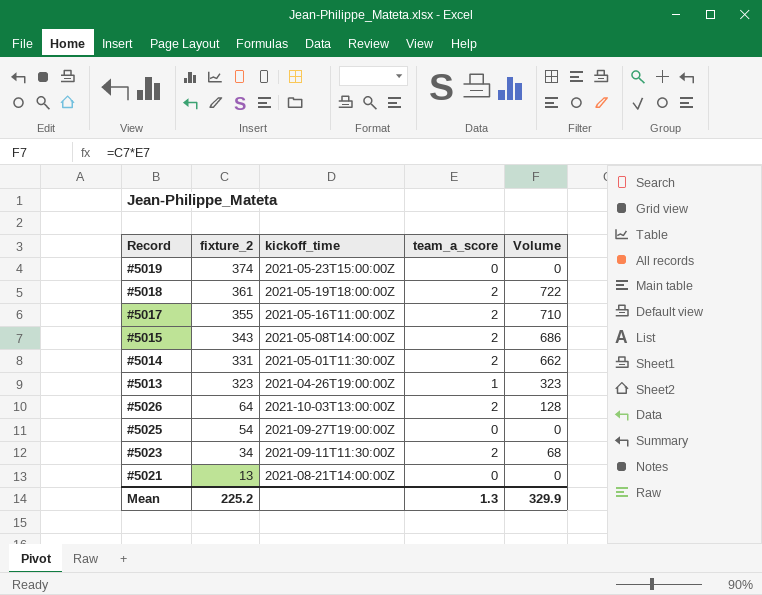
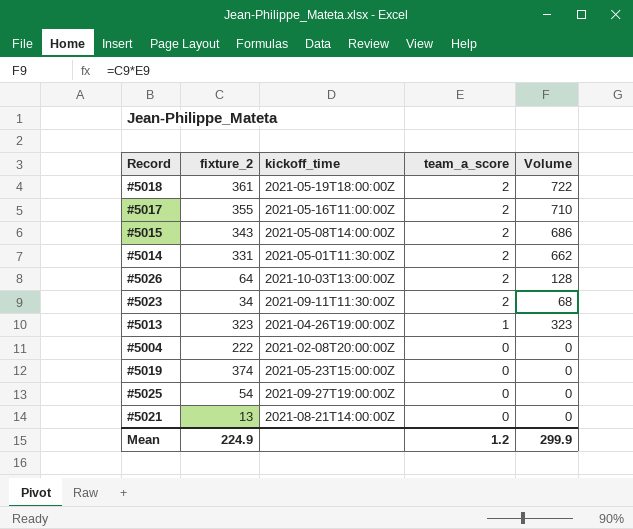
row order: fixture_2 descending -> team_a_score descending
row #5004: none -> 222 | 2021-02-08T20:00:00Z | 0 | 0
Mean | fixture_2: 225.2 -> 224.9
Mean | team_a_score: 1.3 -> 1.2
Mean | Volume: 329.9 -> 299.9

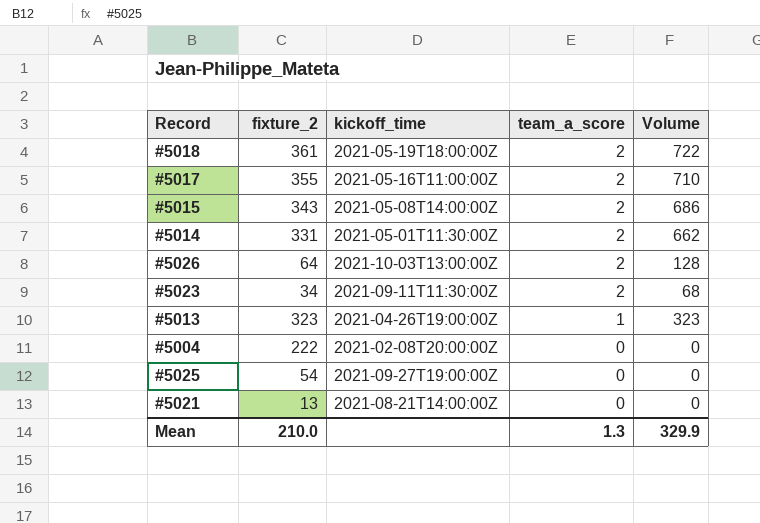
row #5019: 374 | 2021-05-23T15:00:00Z | 0 | 0 -> none
Mean | fixture_2: 224.9 -> 210.0
Mean | team_a_score: 1.2 -> 1.3
Mean | Volume: 299.9 -> 329.9

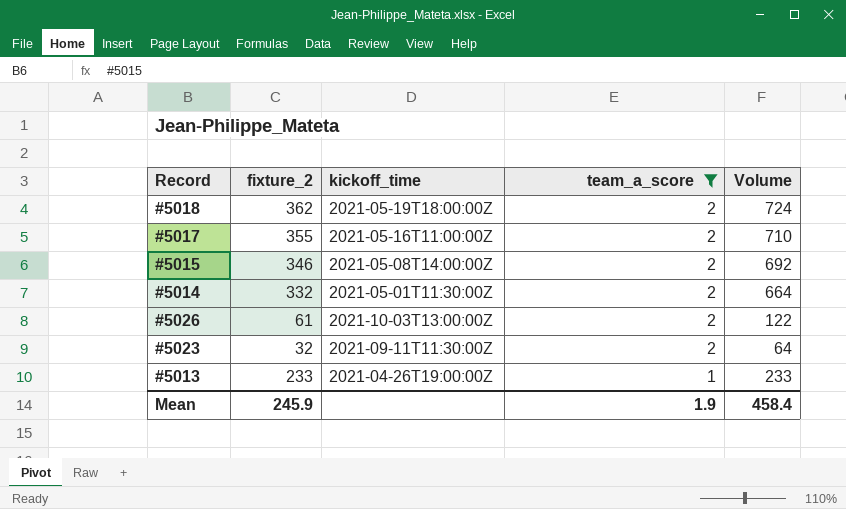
filter: none -> team_a_score != 0
#5018 | fixture_2: 361 -> 362
#5018 | Volume: 722 -> 724
#5015 | fixture_2: 343 -> 346
#5015 | Volume: 686 -> 692
#5014 | fixture_2: 331 -> 332
#5014 | Volume: 662 -> 664
#5026 | fixture_2: 64 -> 61
#5026 | Volume: 128 -> 122
#5023 | fixture_2: 34 -> 32
#5023 | Volume: 68 -> 64
#5013 | fixture_2: 323 -> 233
#5013 | Volume: 323 -> 233
Mean | fixture_2: 210.0 -> 245.9
Mean | team_a_score: 1.3 -> 1.9
Mean | Volume: 329.9 -> 458.4

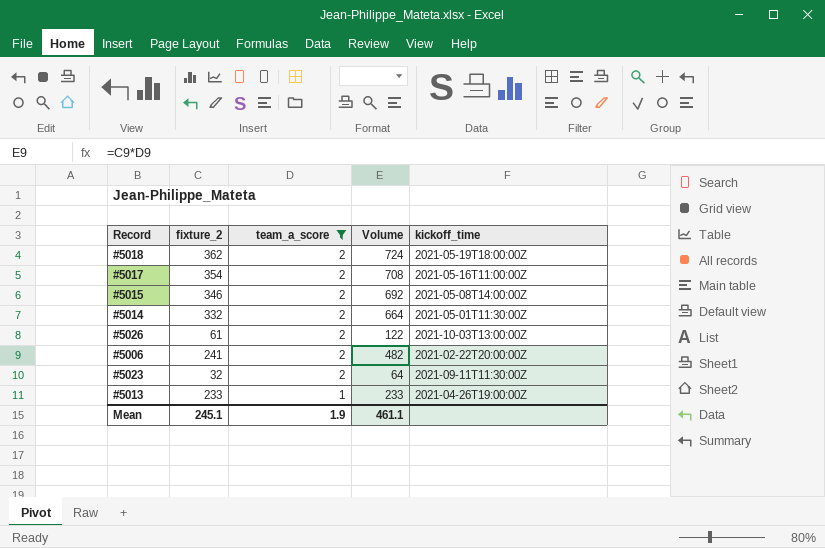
column kickoff_time | position: 3 -> 5
#5017 | fixture_2: 355 -> 354
#5017 | Volume: 710 -> 708
row #5006: none -> 241 | 2 | 482 | 2021-02-22T20:00:00Z
Mean | fixture_2: 245.9 -> 245.1
Mean | Volume: 458.4 -> 461.1

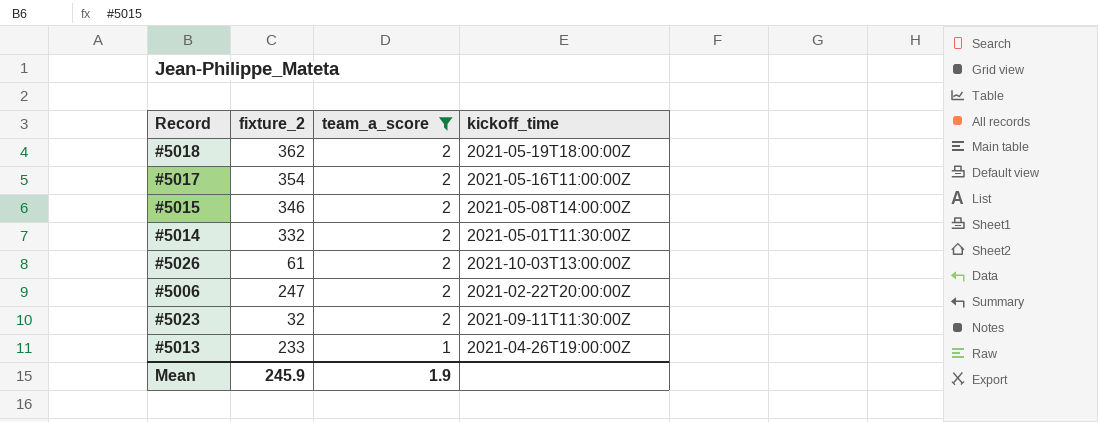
column Volume | formula: [fixture_2] * [team_a_score] -> none
#5006 | fixture_2: 241 -> 247
Mean | fixture_2: 245.1 -> 245.9

